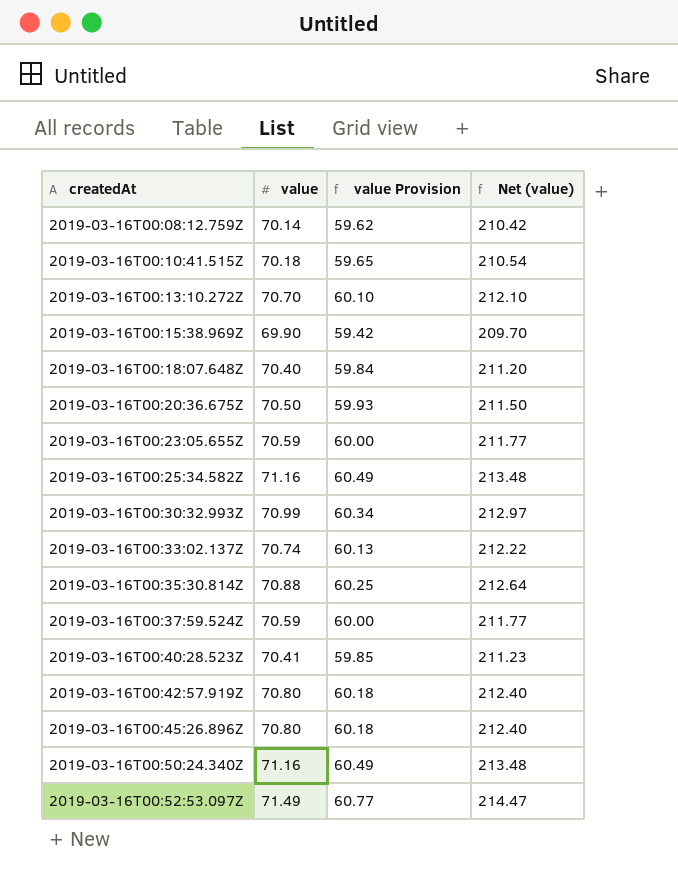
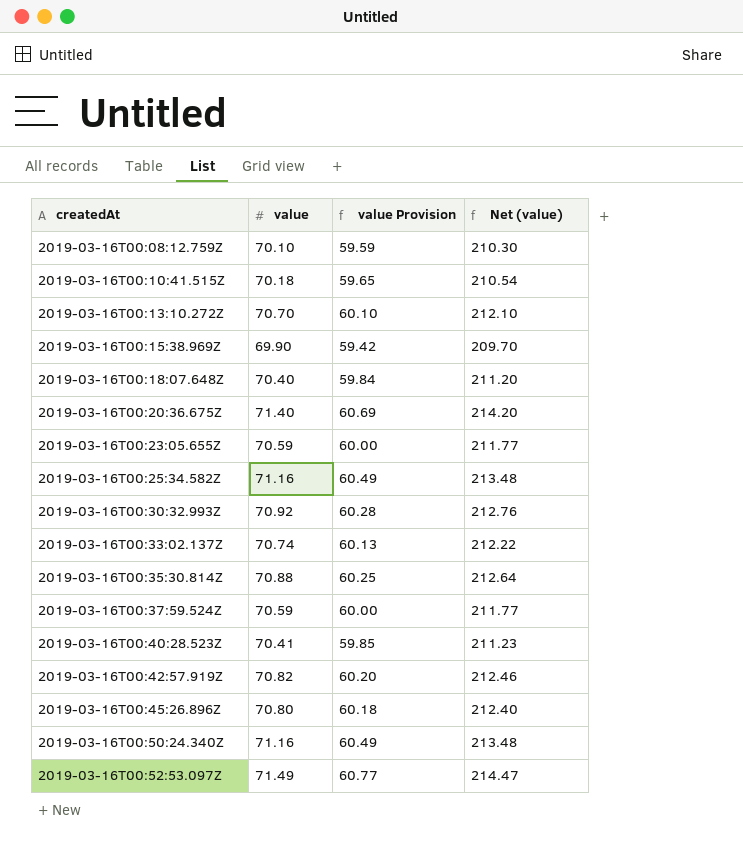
2019-03-16T00:08:12.759Z | value: 70.14 -> 70.10
2019-03-16T00:08:12.759Z | value Provision: 59.62 -> 59.59
2019-03-16T00:08:12.759Z | Net (value): 210.42 -> 210.30
2019-03-16T00:20:36.675Z | value: 70.50 -> 71.40
2019-03-16T00:20:36.675Z | value Provision: 59.93 -> 60.69
2019-03-16T00:20:36.675Z | Net (value): 211.50 -> 214.20
2019-03-16T00:30:32.993Z | value: 70.99 -> 70.92
2019-03-16T00:30:32.993Z | value Provision: 60.34 -> 60.28
2019-03-16T00:30:32.993Z | Net (value): 212.97 -> 212.76
2019-03-16T00:42:57.919Z | value: 70.80 -> 70.82
2019-03-16T00:42:57.919Z | value Provision: 60.18 -> 60.20
2019-03-16T00:42:57.919Z | Net (value): 212.40 -> 212.46

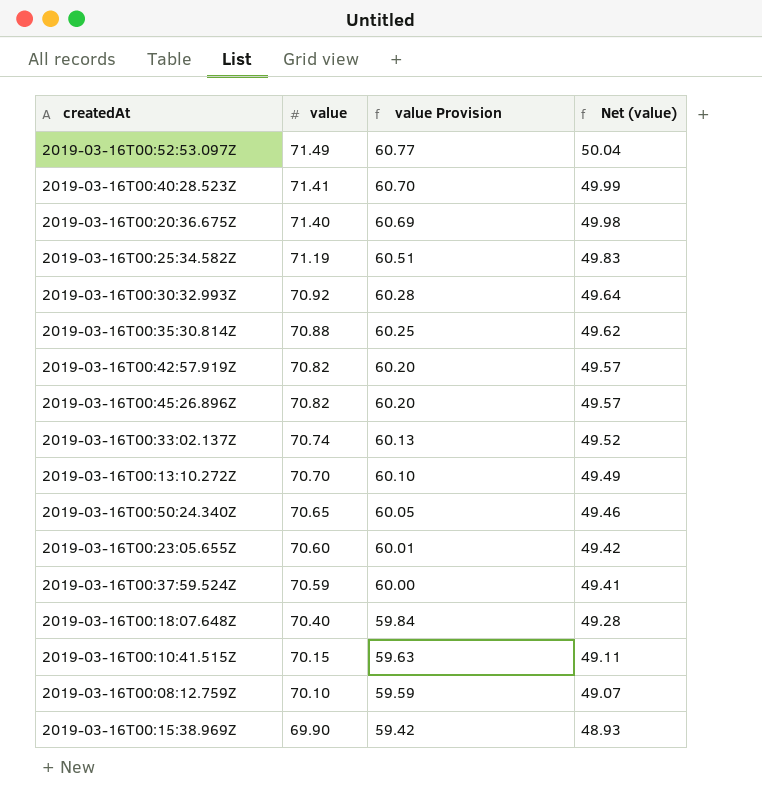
row order: createdAt ascending -> value descending
column Net (value) | formula: [value] * 3 -> [value] * 0.7
2019-03-16T00:40:28.523Z | value: 70.41 -> 71.41
2019-03-16T00:40:28.523Z | value Provision: 59.85 -> 60.70
2019-03-16T00:25:34.582Z | value: 71.16 -> 71.19
2019-03-16T00:25:34.582Z | value Provision: 60.49 -> 60.51
2019-03-16T00:45:26.896Z | value: 70.80 -> 70.82
2019-03-16T00:45:26.896Z | value Provision: 60.18 -> 60.20
2019-03-16T00:50:24.340Z | value: 71.16 -> 70.65
2019-03-16T00:50:24.340Z | value Provision: 60.49 -> 60.05
2019-03-16T00:23:05.655Z | value: 70.59 -> 70.60
2019-03-16T00:23:05.655Z | value Provision: 60.00 -> 60.01
2019-03-16T00:10:41.515Z | value: 70.18 -> 70.15
2019-03-16T00:10:41.515Z | value Provision: 59.65 -> 59.63

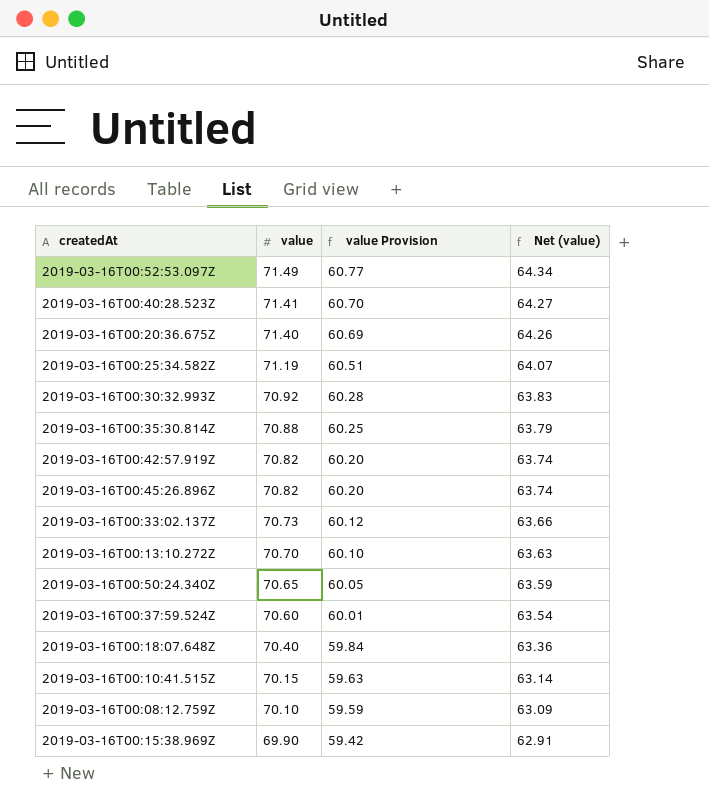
column Net (value) | formula: [value] * 0.7 -> [value] * 0.9
row 2019-03-16T00:23:05.655Z: 70.60 | 60.01 | 49.42 -> none
2019-03-16T00:33:02.137Z | value: 70.74 -> 70.73
2019-03-16T00:33:02.137Z | value Provision: 60.13 -> 60.12
2019-03-16T00:37:59.524Z | value: 70.59 -> 70.60
2019-03-16T00:37:59.524Z | value Provision: 60.00 -> 60.01

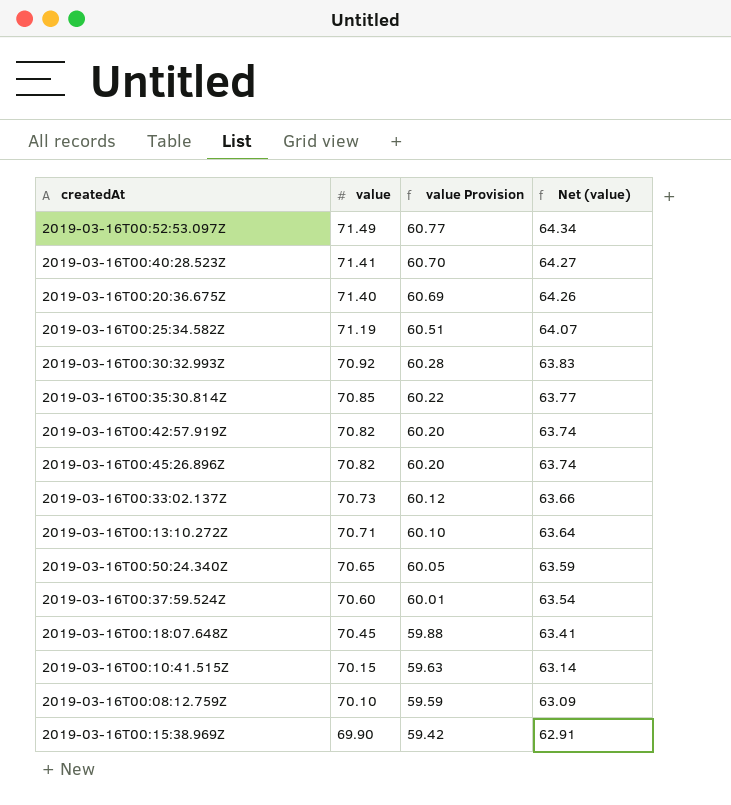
2019-03-16T00:35:30.814Z | value: 70.88 -> 70.85
2019-03-16T00:35:30.814Z | value Provision: 60.25 -> 60.22
2019-03-16T00:35:30.814Z | Net (value): 63.79 -> 63.77
2019-03-16T00:13:10.272Z | value: 70.70 -> 70.71
2019-03-16T00:13:10.272Z | Net (value): 63.63 -> 63.64
2019-03-16T00:18:07.648Z | value: 70.40 -> 70.45
2019-03-16T00:18:07.648Z | value Provision: 59.84 -> 59.88
2019-03-16T00:18:07.648Z | Net (value): 63.36 -> 63.41

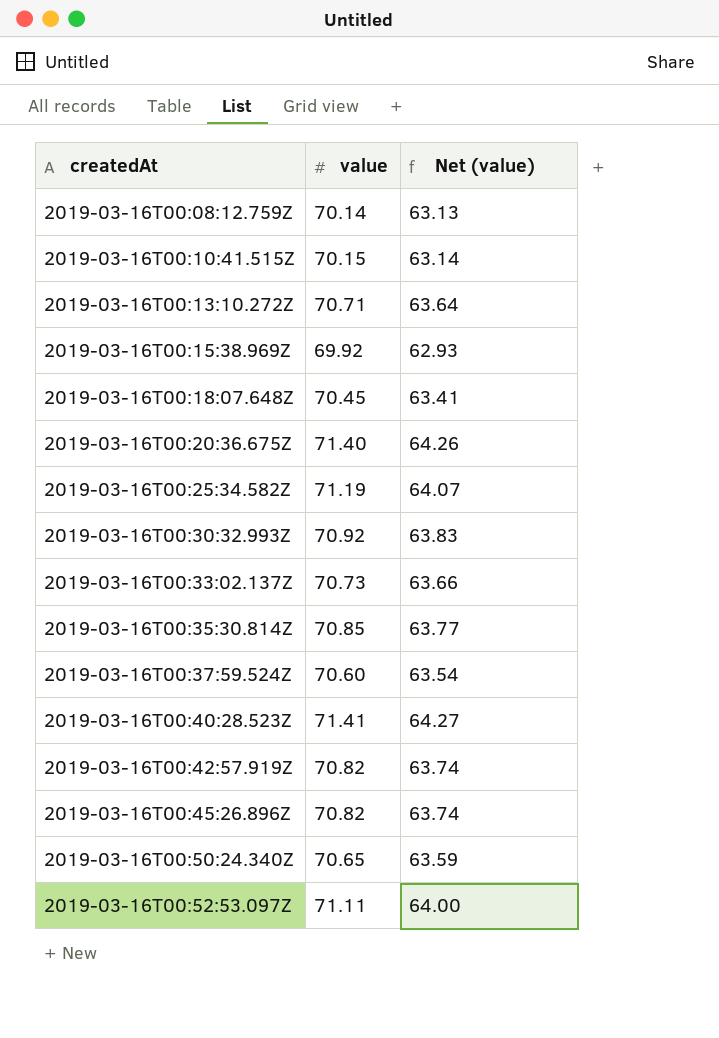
row order: value descending -> createdAt ascending
column value Provision | formula: [value] * 0.85 -> none
2019-03-16T00:08:12.759Z | value: 70.10 -> 70.14
2019-03-16T00:08:12.759Z | Net (value): 63.09 -> 63.13
2019-03-16T00:15:38.969Z | value: 69.90 -> 69.92
2019-03-16T00:15:38.969Z | Net (value): 62.91 -> 62.93
2019-03-16T00:52:53.097Z | value: 71.49 -> 71.11
2019-03-16T00:52:53.097Z | Net (value): 64.34 -> 64.00

